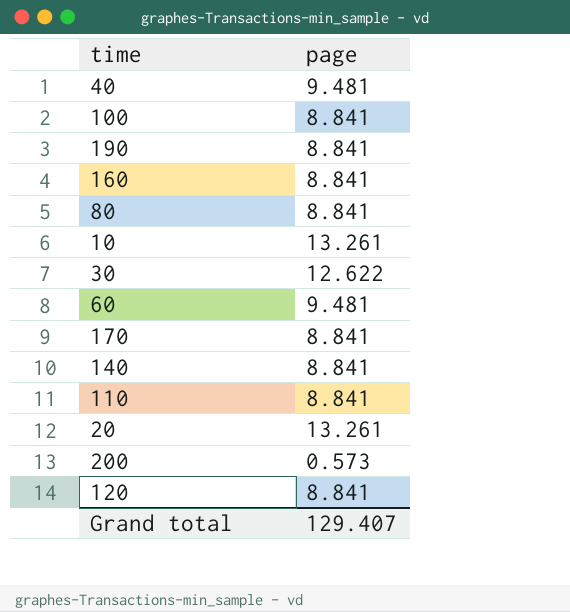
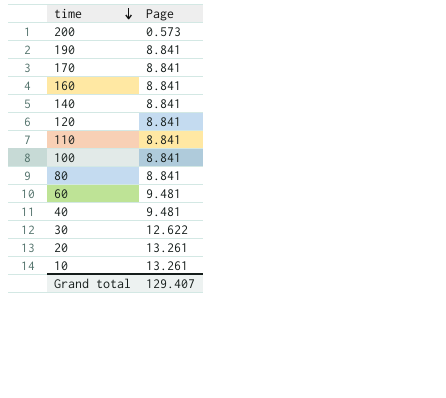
row order: none -> time descending
column name: page -> Page

